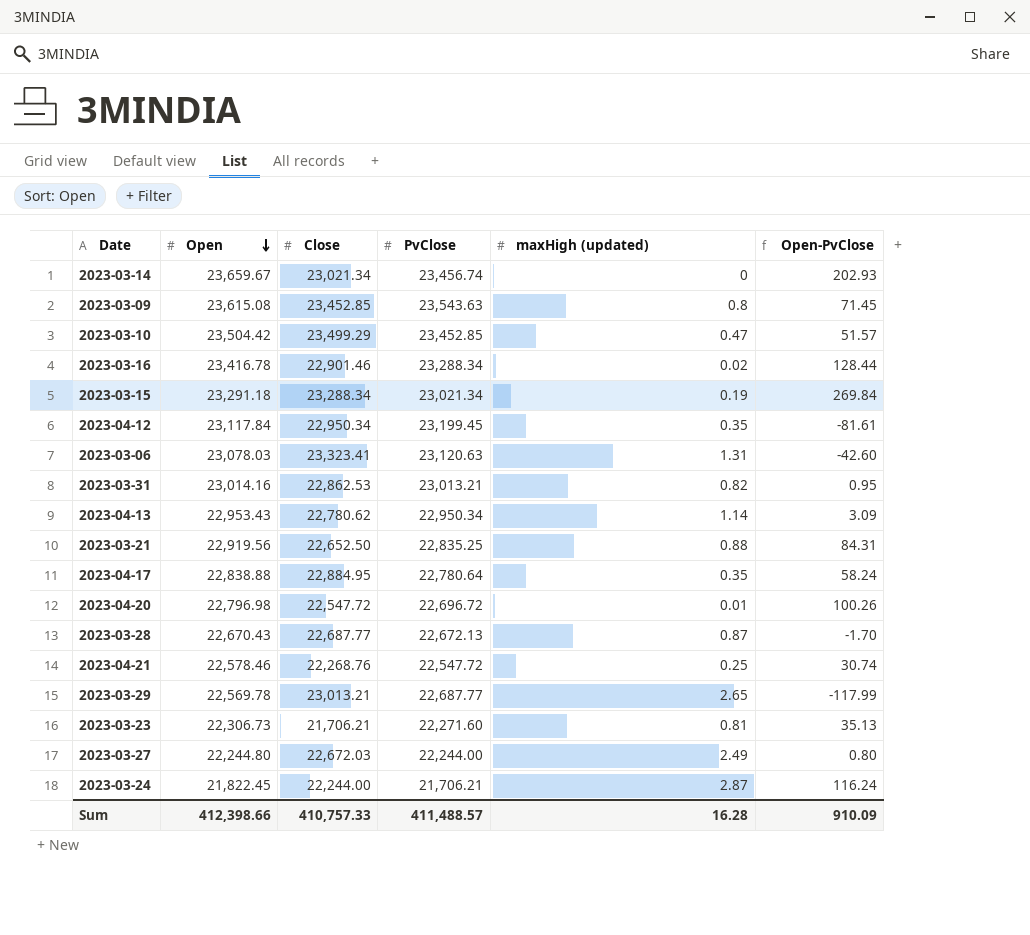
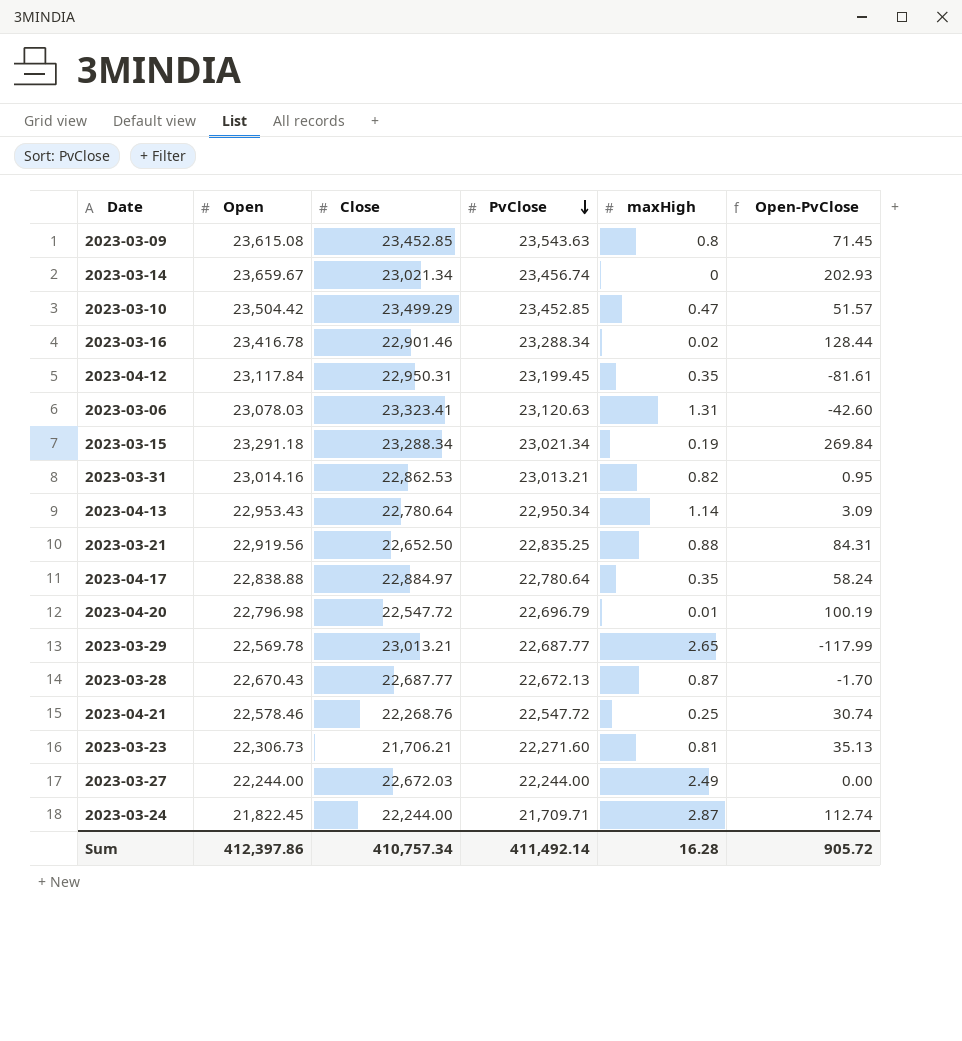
row order: Open descending -> PvClose descending
column name: maxHigh (updated) -> maxHigh
2023-04-12 | Close: 22,950.34 -> 22,950.31
2023-04-13 | Close: 22,780.62 -> 22,780.64
2023-04-17 | Close: 22,884.95 -> 22,884.97
2023-04-20 | PvClose: 22,696.72 -> 22,696.79
2023-04-20 | Open-PvClose: 100.26 -> 100.19
2023-03-27 | Open: 22,244.80 -> 22,244.00
2023-03-27 | Open-PvClose: 0.80 -> 0.00
2023-03-24 | PvClose: 21,706.21 -> 21,709.71
2023-03-24 | Open-PvClose: 116.24 -> 112.74
Sum | Open: 412,398.66 -> 412,397.86
Sum | Close: 410,757.33 -> 410,757.34
Sum | PvClose: 411,488.57 -> 411,492.14
Sum | Open-PvClose: 910.09 -> 905.72

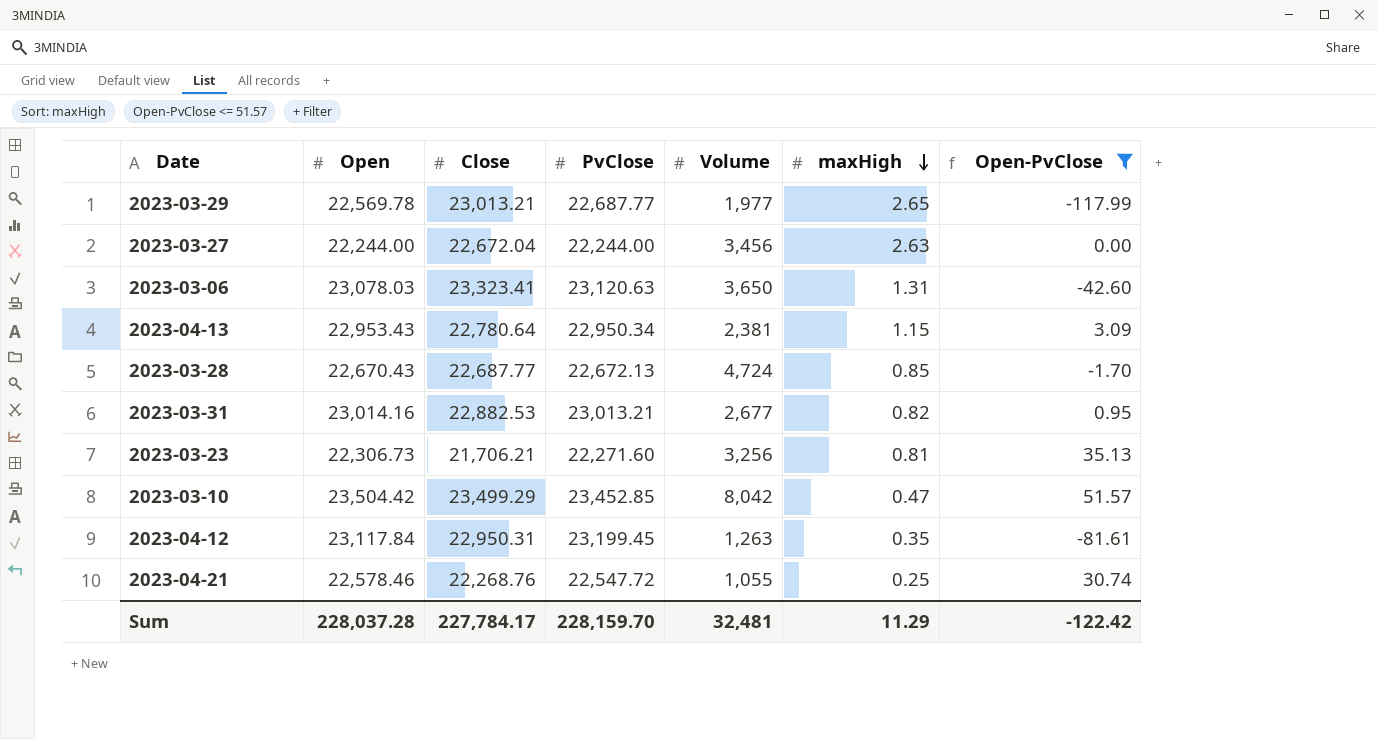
filter: none -> Open-PvClose <= 51.57
row order: PvClose descending -> maxHigh descending
column Volume | position: none -> 5
2023-03-27 | Close: 22,672.03 -> 22,672.04
2023-03-27 | maxHigh: 2.49 -> 2.63
2023-04-13 | maxHigh: 1.14 -> 1.15
2023-03-28 | maxHigh: 0.87 -> 0.85
2023-03-31 | Close: 22,862.53 -> 22,882.53
Sum | Open: 412,397.86 -> 228,037.28
Sum | Close: 410,757.34 -> 227,784.17
Sum | PvClose: 411,492.14 -> 228,159.70
Sum | maxHigh: 16.28 -> 11.29
Sum | Open-PvClose: 905.72 -> -122.42

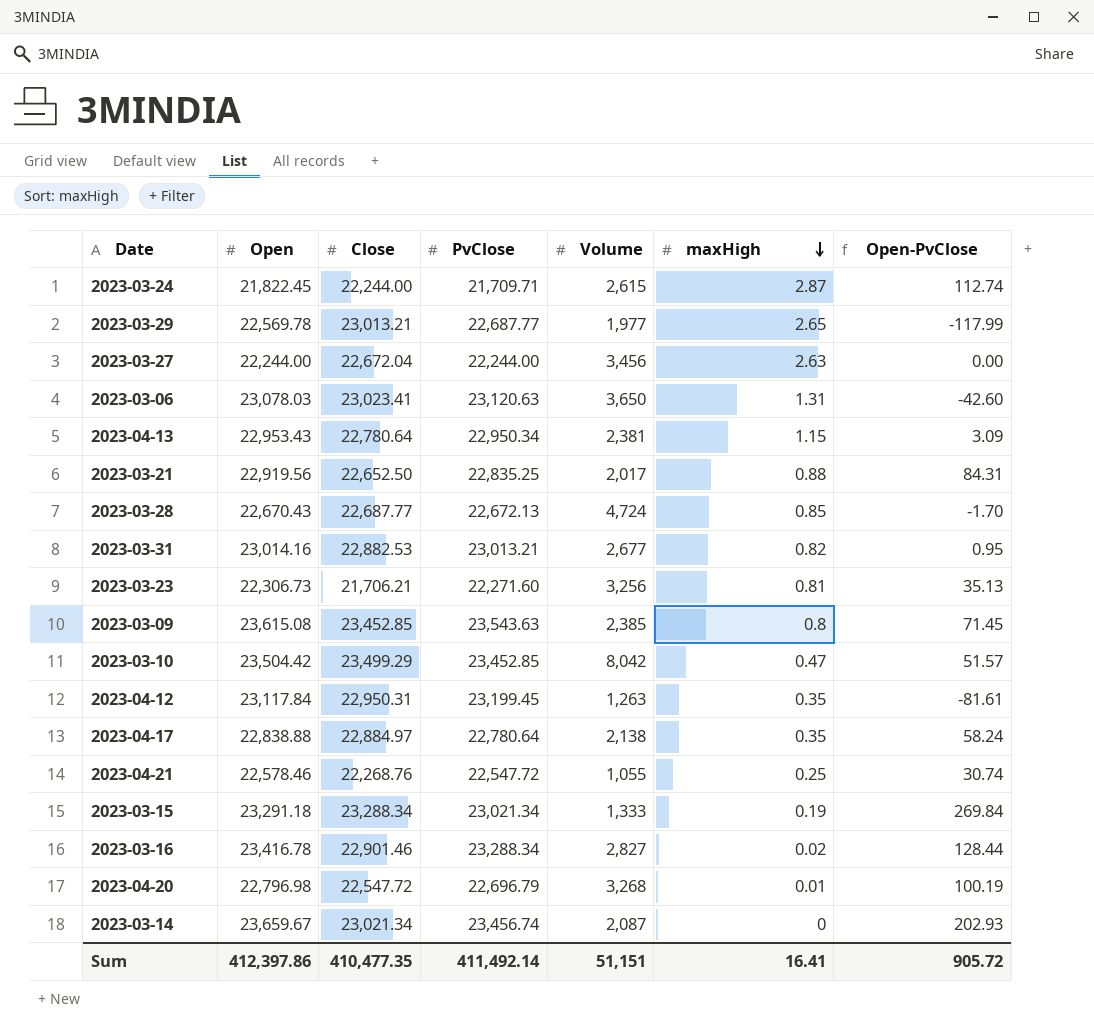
filter: Open-PvClose <= 51.57 -> none
2023-03-06 | Close: 23,323.41 -> 23,023.41
Sum | Open: 228,037.28 -> 412,397.86
Sum | Close: 227,784.17 -> 410,477.35
Sum | PvClose: 228,159.70 -> 411,492.14
Sum | Volume: 32,481 -> 51,151
Sum | maxHigh: 11.29 -> 16.41
Sum | Open-PvClose: -122.42 -> 905.72

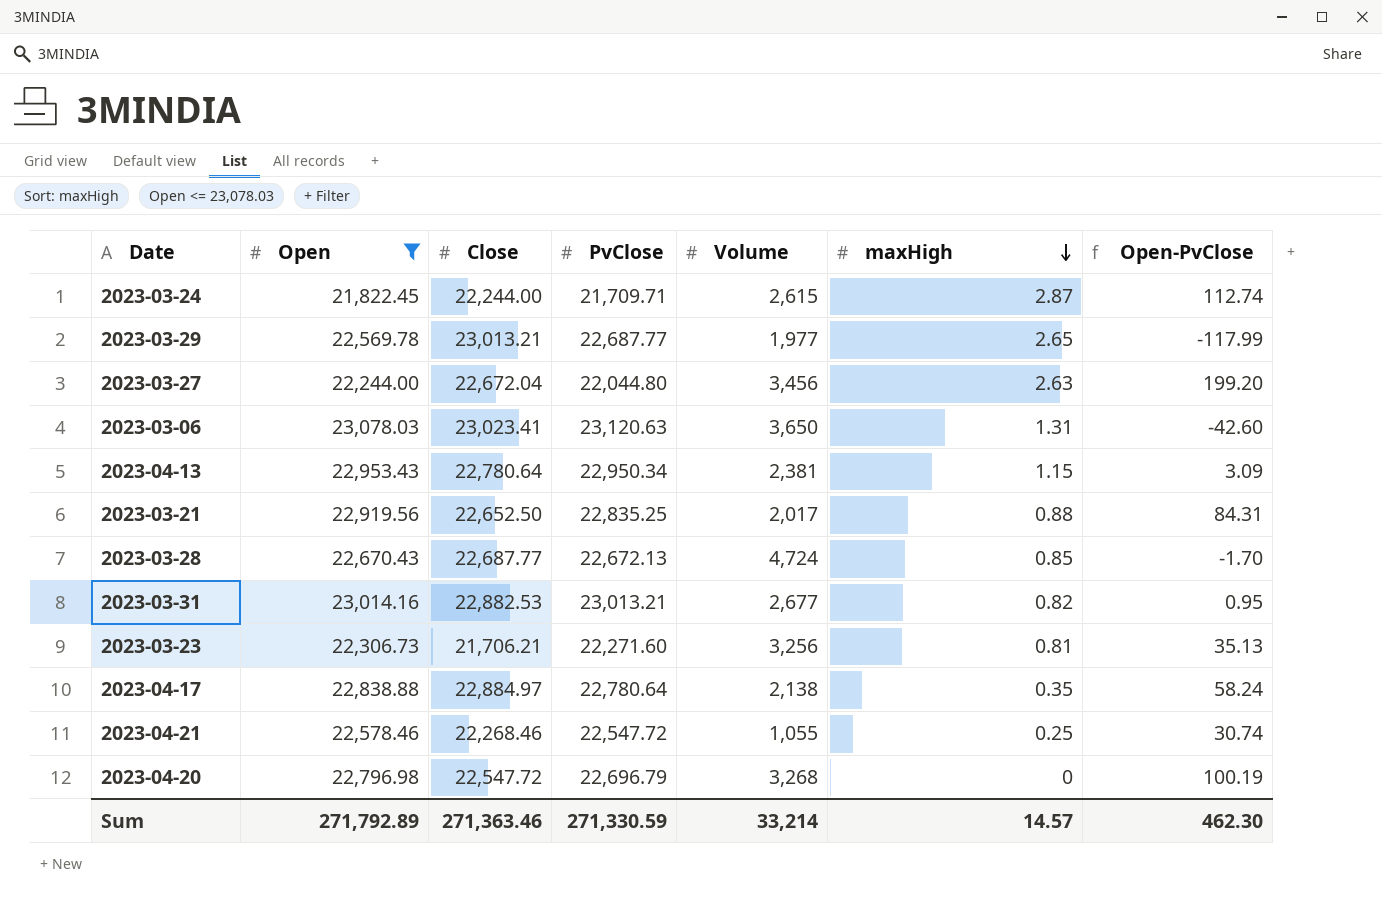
filter: none -> Open <= 23,078.03
2023-03-27 | PvClose: 22,244.00 -> 22,044.80
2023-03-27 | Open-PvClose: 0.00 -> 199.20
2023-04-21 | Close: 22,268.76 -> 22,268.46
2023-04-20 | maxHigh: 0.01 -> 0
Sum | Open: 412,397.86 -> 271,792.89
Sum | Close: 410,477.35 -> 271,363.46
Sum | PvClose: 411,492.14 -> 271,330.59
Sum | Volume: 51,151 -> 33,214
Sum | maxHigh: 16.41 -> 14.57
Sum | Open-PvClose: 905.72 -> 462.30

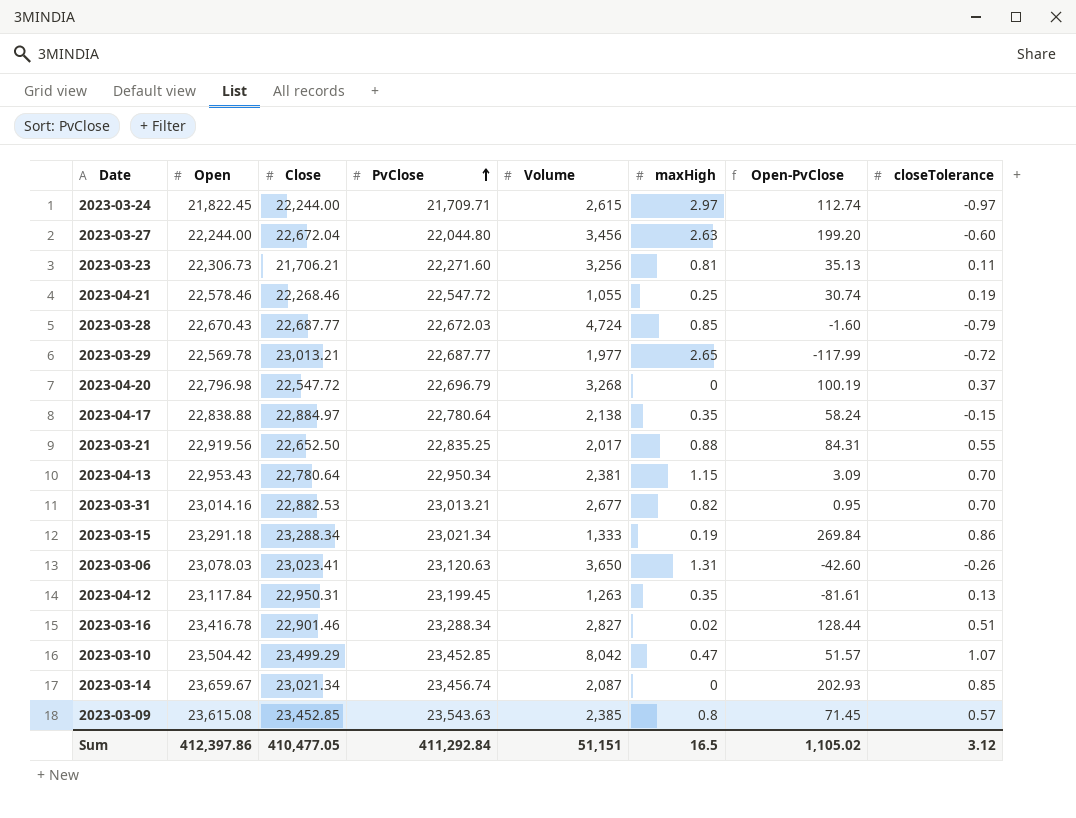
filter: Open <= 23,078.03 -> none
row order: maxHigh descending -> PvClose ascending
column closeTolerance | position: none -> 8
2023-03-24 | maxHigh: 2.87 -> 2.97
2023-03-28 | PvClose: 22,672.13 -> 22,672.03
2023-03-28 | Open-PvClose: -1.70 -> -1.60
Sum | Open: 271,792.89 -> 412,397.86
Sum | Close: 271,363.46 -> 410,477.05
Sum | PvClose: 271,330.59 -> 411,292.84
Sum | Volume: 33,214 -> 51,151
Sum | maxHigh: 14.57 -> 16.5
Sum | Open-PvClose: 462.30 -> 1,105.02

